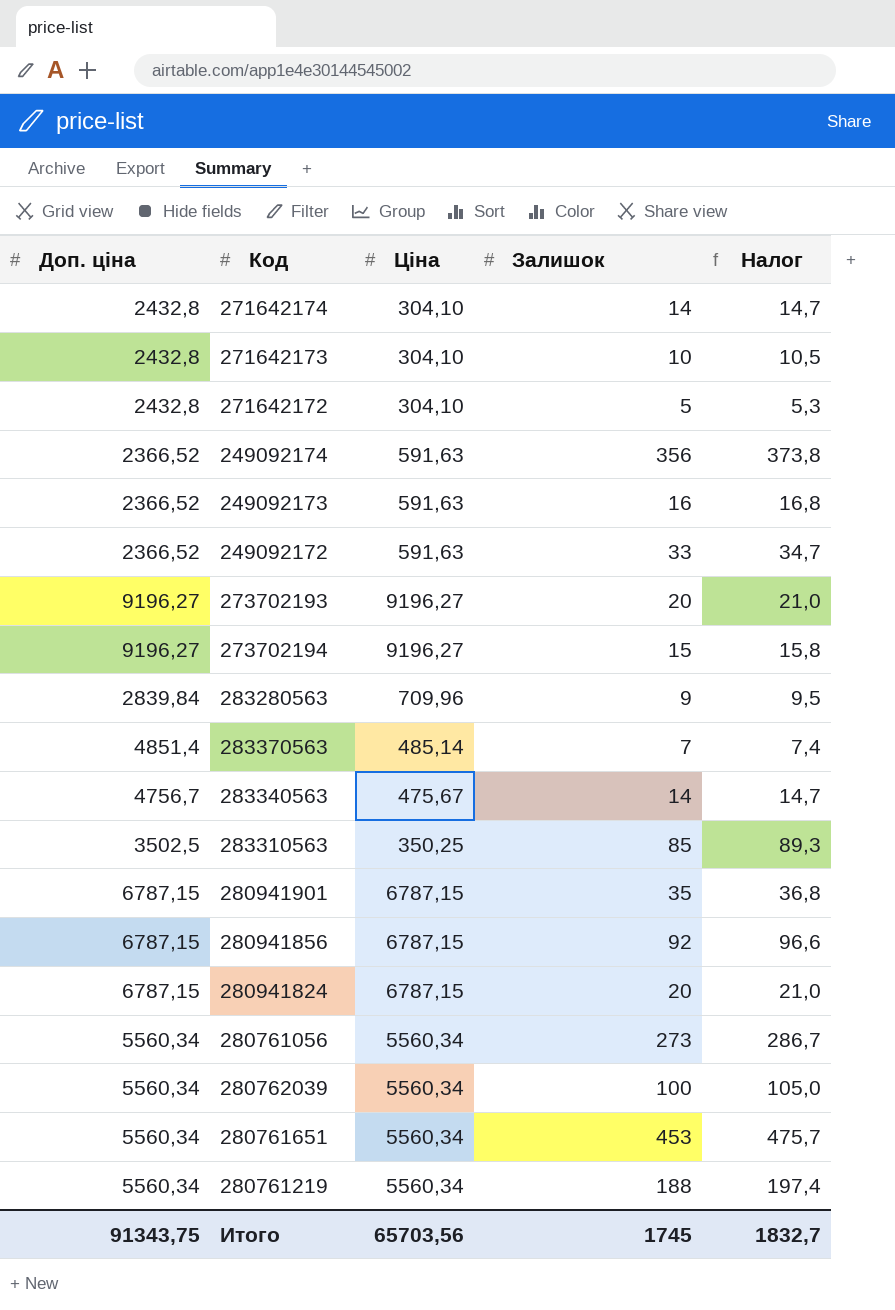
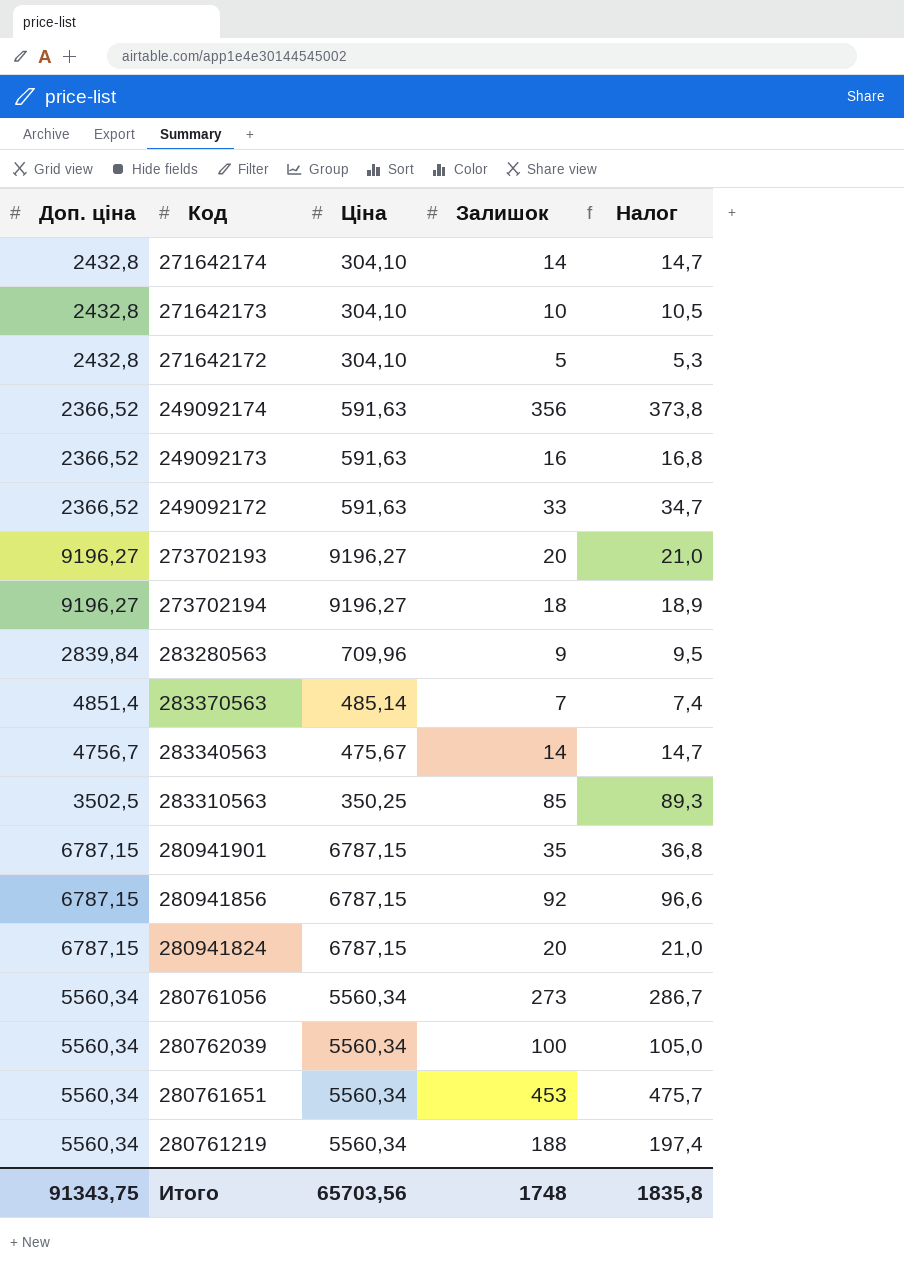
273702194 | Залишок: 15 -> 18
273702194 | Налог: 15,8 -> 18,9
Итого | Залишок: 1745 -> 1748
Итого | Налог: 1832,7 -> 1835,8

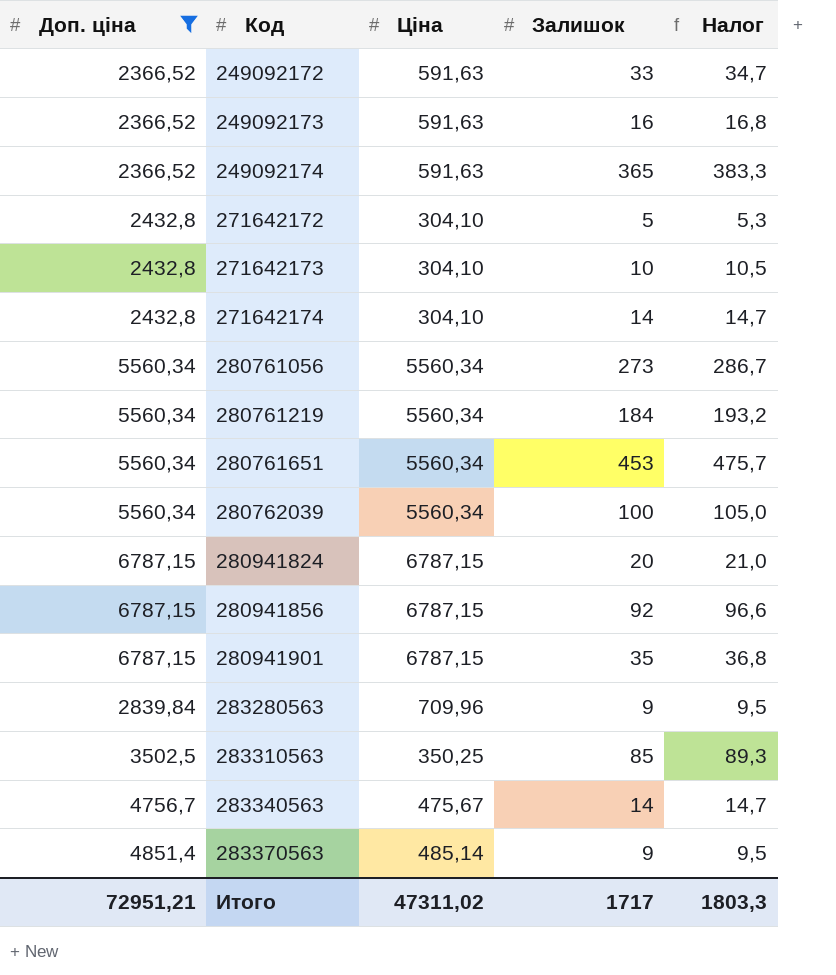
filter: none -> Доп. ціна != 9196,27
row order: none -> Код ascending
249092174 | Залишок: 356 -> 365
249092174 | Налог: 373,8 -> 383,3
280761219 | Залишок: 188 -> 184
280761219 | Налог: 197,4 -> 193,2
283370563 | Залишок: 7 -> 9
283370563 | Налог: 7,4 -> 9,5
Итого | Доп. ціна: 91343,75 -> 72951,21
Итого | Ціна: 65703,56 -> 47311,02
Итого | Залишок: 1748 -> 1717
Итого | Налог: 1835,8 -> 1803,3

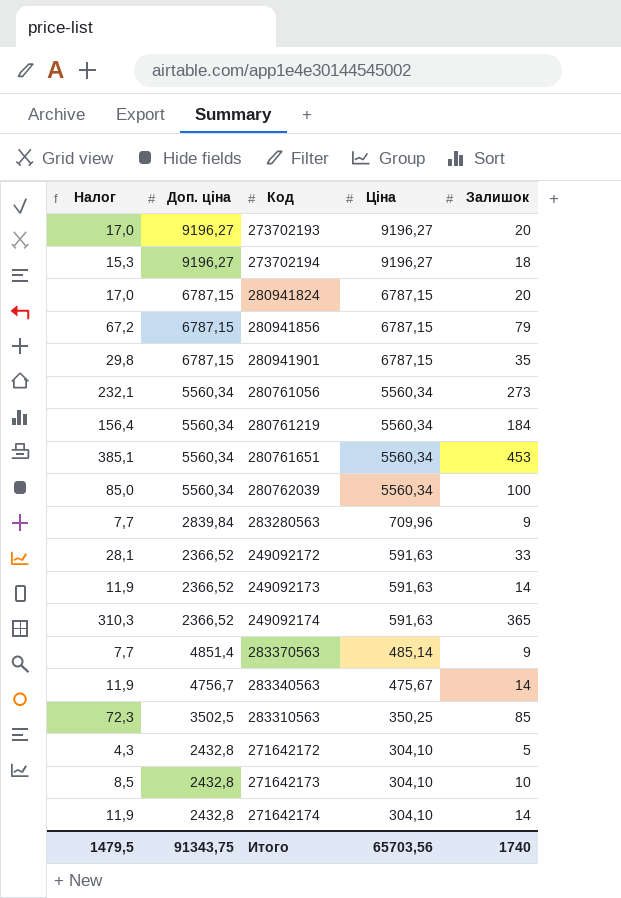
filter: Доп. ціна != 9196,27 -> none
row order: Код ascending -> Ціна descending
column Налог | formula: [Залишок] * 1,05 -> [Залишок] * 0,85
column Налог | position: 5 -> 1
280941856 | Залишок: 92 -> 79
249092173 | Залишок: 16 -> 14
Итого | Налог: 1803,3 -> 1479,5
Итого | Доп. ціна: 72951,21 -> 91343,75
Итого | Ціна: 47311,02 -> 65703,56
Итого | Залишок: 1717 -> 1740

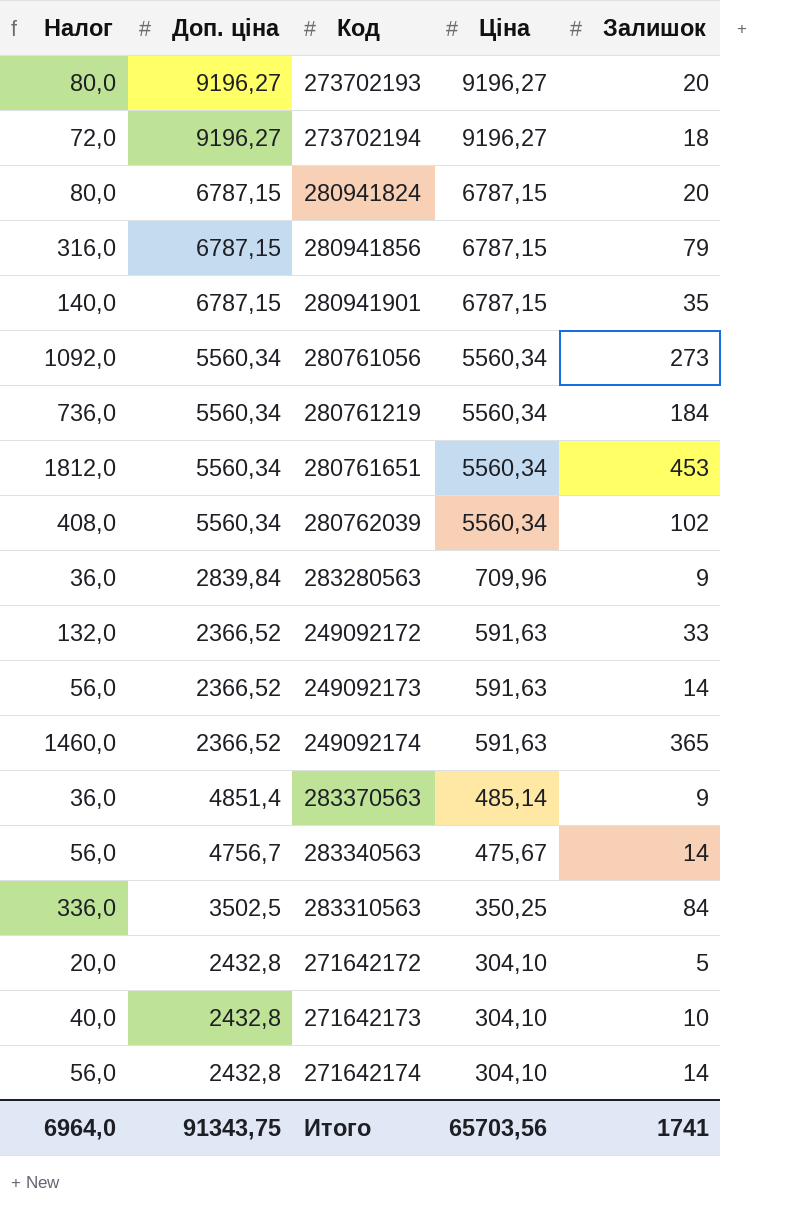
column Налог | formula: [Залишок] * 0,85 -> [Залишок] * 4
280762039 | Залишок: 100 -> 102
283310563 | Залишок: 85 -> 84
Итого | Налог: 1479,5 -> 6964,0
Итого | Залишок: 1740 -> 1741

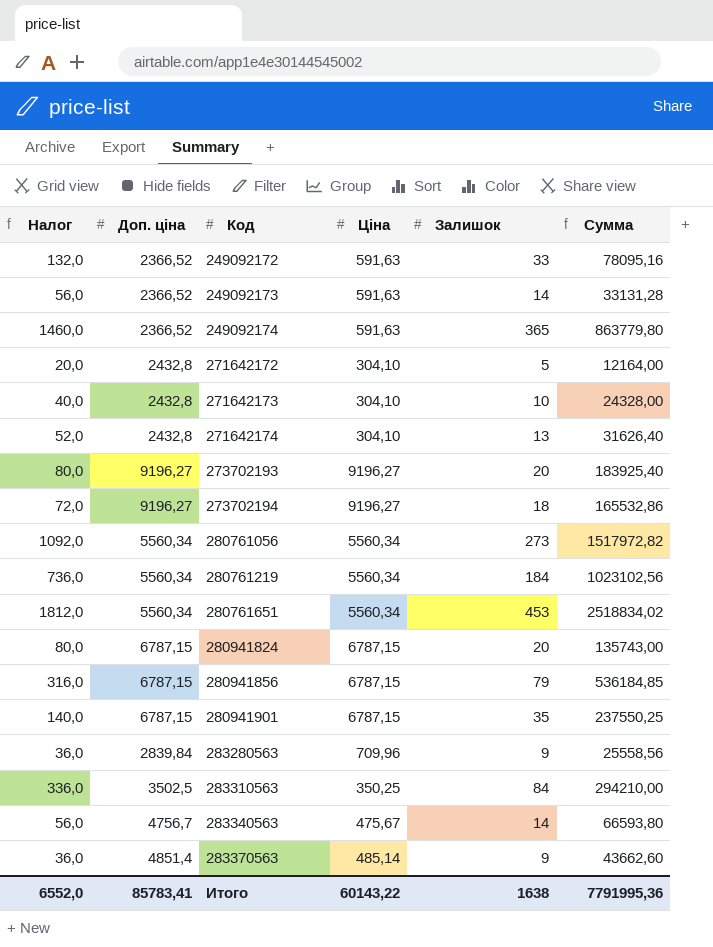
row order: Ціна descending -> Код ascending
column Сумма | formula: none -> [Доп. ціна] * [Залишок]
row 280762039: 408,0 | 5560,34 | 5560,34 | 102 -> none
271642174 | Налог: 56,0 -> 52,0
271642174 | Залишок: 14 -> 13
Итого | Налог: 6964,0 -> 6552,0
Итого | Доп. ціна: 91343,75 -> 85783,41
Итого | Ціна: 65703,56 -> 60143,22
Итого | Залишок: 1741 -> 1638

